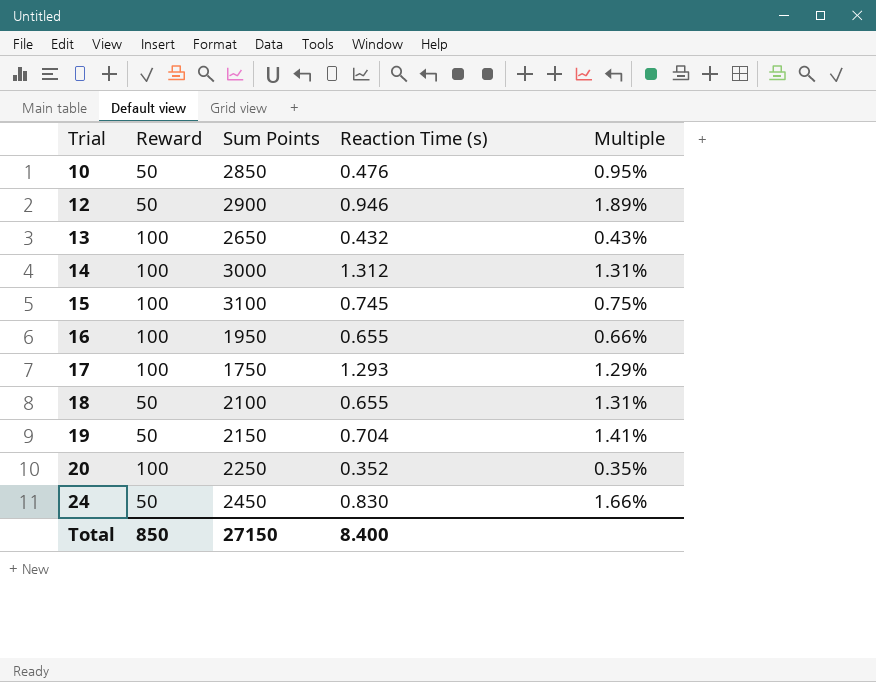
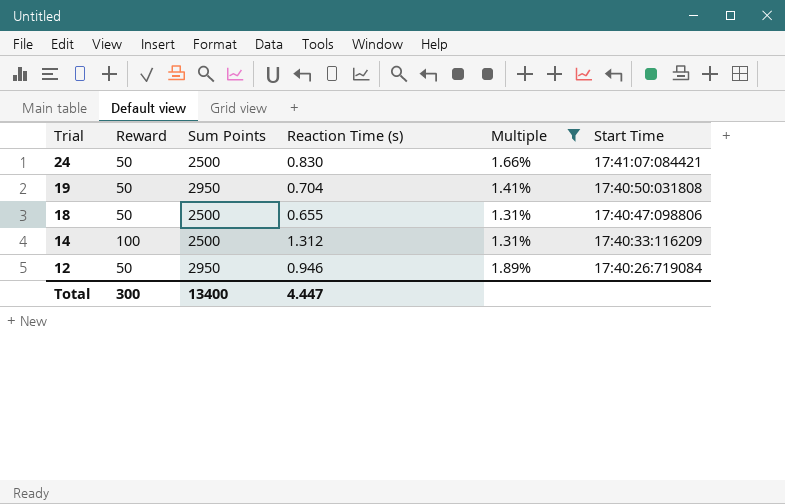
filter: none -> Multiple >= 1.31%
row order: Trial ascending -> Trial descending
column Start Time | position: none -> 6
24 | Sum Points: 2450 -> 2500
19 | Sum Points: 2150 -> 2950
18 | Sum Points: 2100 -> 2500
14 | Sum Points: 3000 -> 2500
12 | Sum Points: 2900 -> 2950
Total | Reward: 850 -> 300
Total | Sum Points: 27150 -> 13400
Total | Reaction Time (s): 8.400 -> 4.447

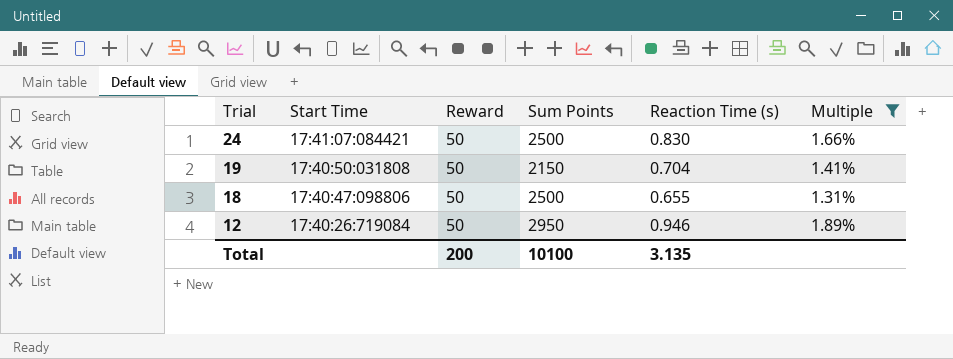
column Start Time | position: 6 -> 2
row 14: 100 | 2500 | 1.312 | 1.31% | 17:40:33:116209 -> none
19 | Sum Points: 2950 -> 2150
Total | Reward: 300 -> 200
Total | Sum Points: 13400 -> 10100
Total | Reaction Time (s): 4.447 -> 3.135

